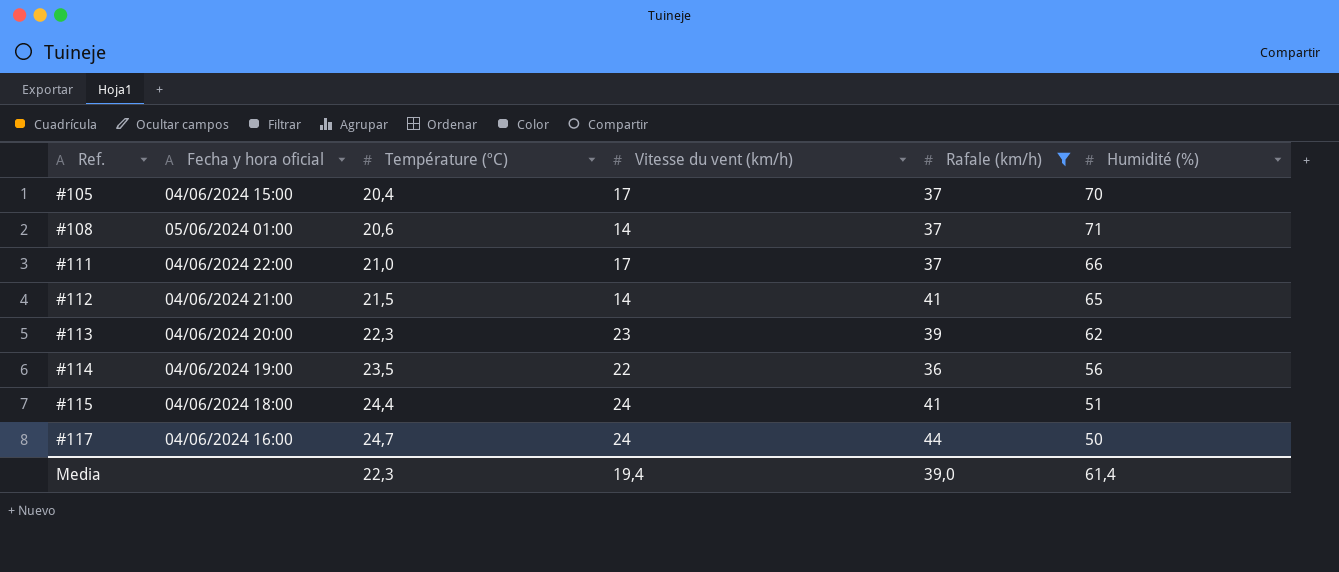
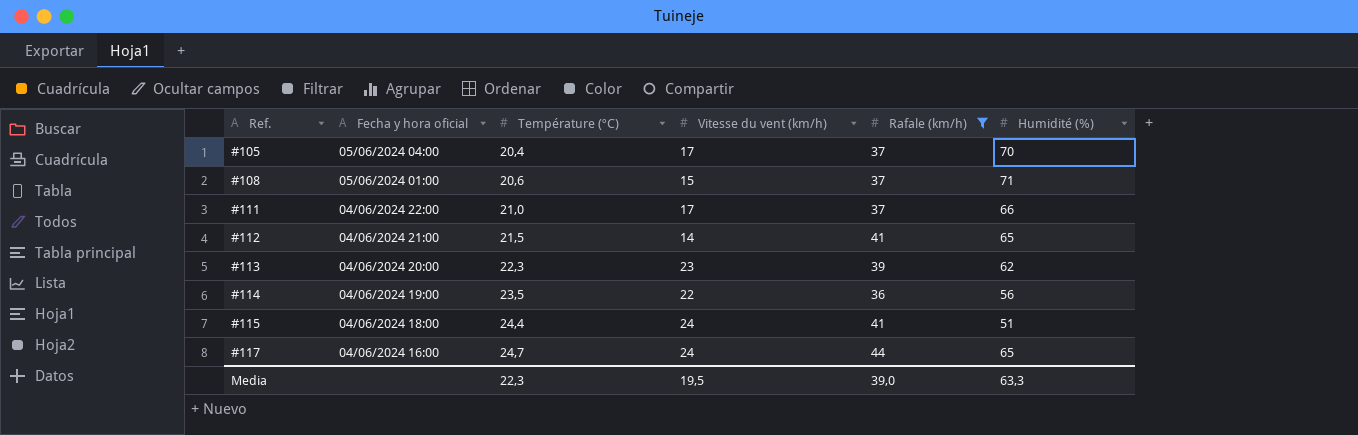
#105 | Fecha y hora oficial: 04/06/2024 15:00 -> 05/06/2024 04:00
#108 | Vitesse du vent (km/h): 14 -> 15
#117 | Humidité (%): 50 -> 65
Media | Vitesse du vent (km/h): 19,4 -> 19,5
Media | Humidité (%): 61,4 -> 63,3

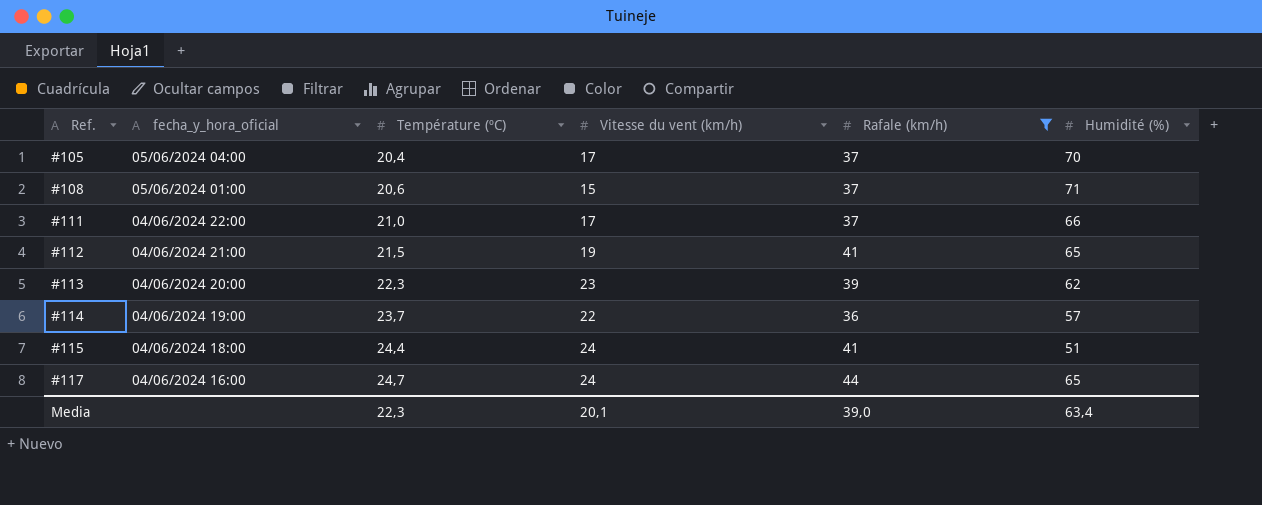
column name: Fecha y hora oficial -> fecha_y_hora_oficial
#112 | Vitesse du vent (km/h): 14 -> 19
#114 | Température (ºC): 23,5 -> 23,7
#114 | Humidité (%): 56 -> 57
Media | Vitesse du vent (km/h): 19,5 -> 20,1
Media | Humidité (%): 63,3 -> 63,4

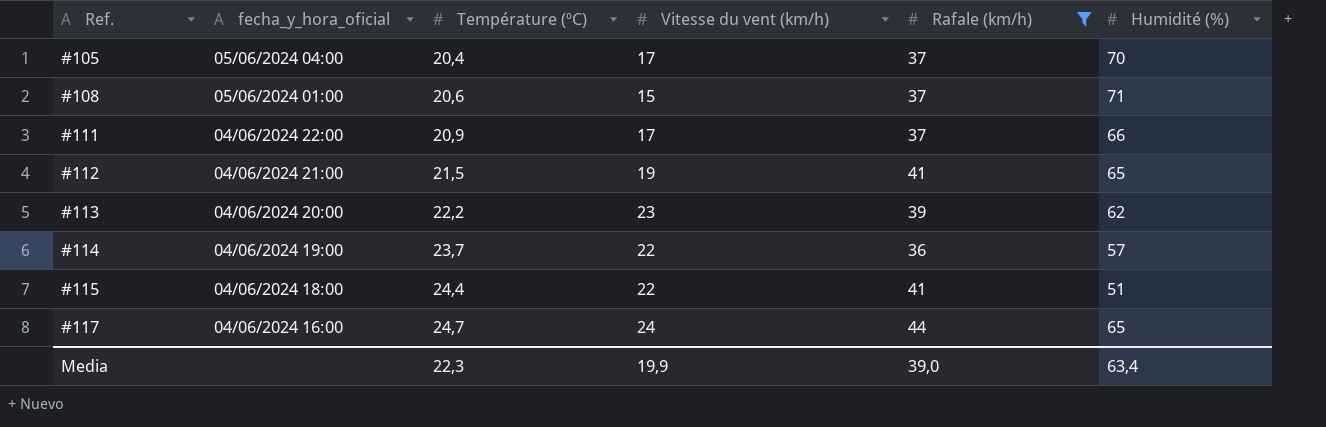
#111 | Température (ºC): 21,0 -> 20,9
#113 | Température (ºC): 22,3 -> 22,2
#115 | Vitesse du vent (km/h): 24 -> 22
Media | Vitesse du vent (km/h): 20,1 -> 19,9

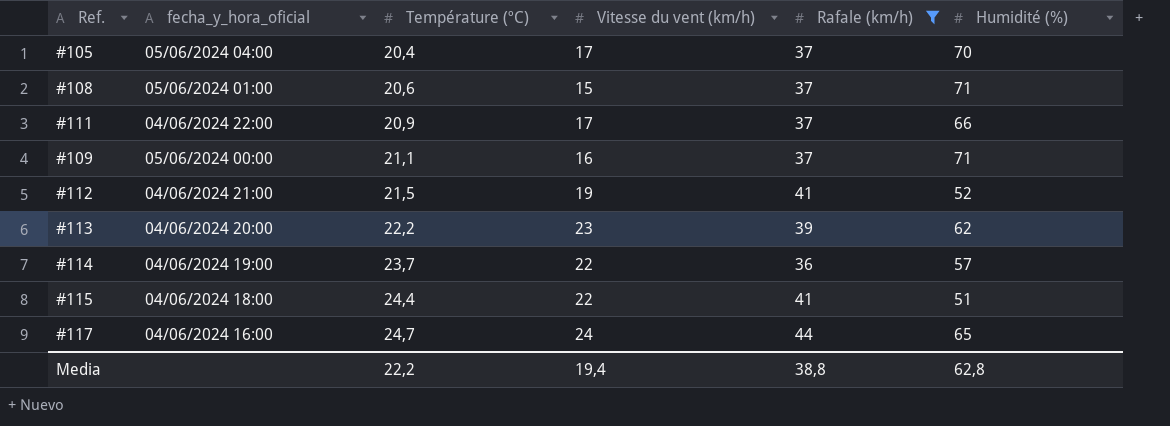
row #109: none -> 05/06/2024 00:00 | 21,1 | 16 | 37 | 71
#112 | Humidité (%): 65 -> 52
Media | Température (ºC): 22,3 -> 22,2
Media | Vitesse du vent (km/h): 19,9 -> 19,4
Media | Rafale (km/h): 39,0 -> 38,8
Media | Humidité (%): 63,4 -> 62,8

